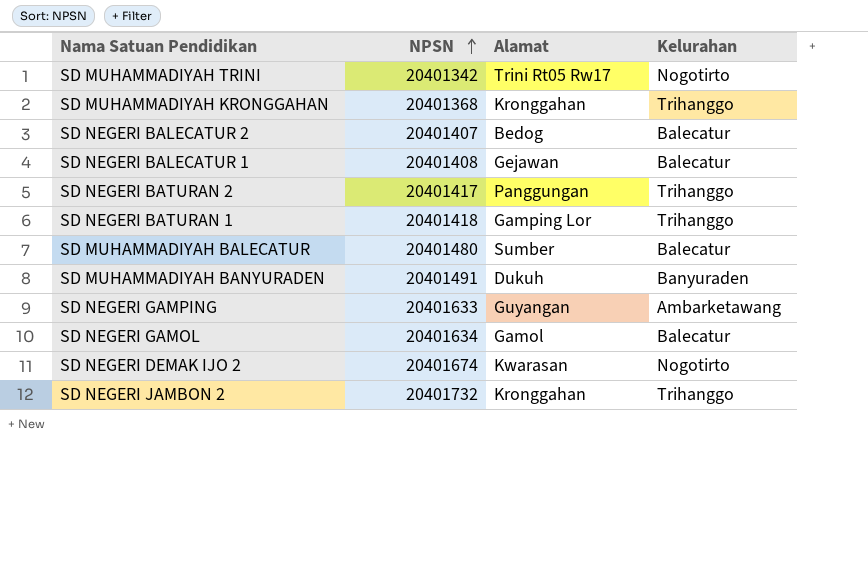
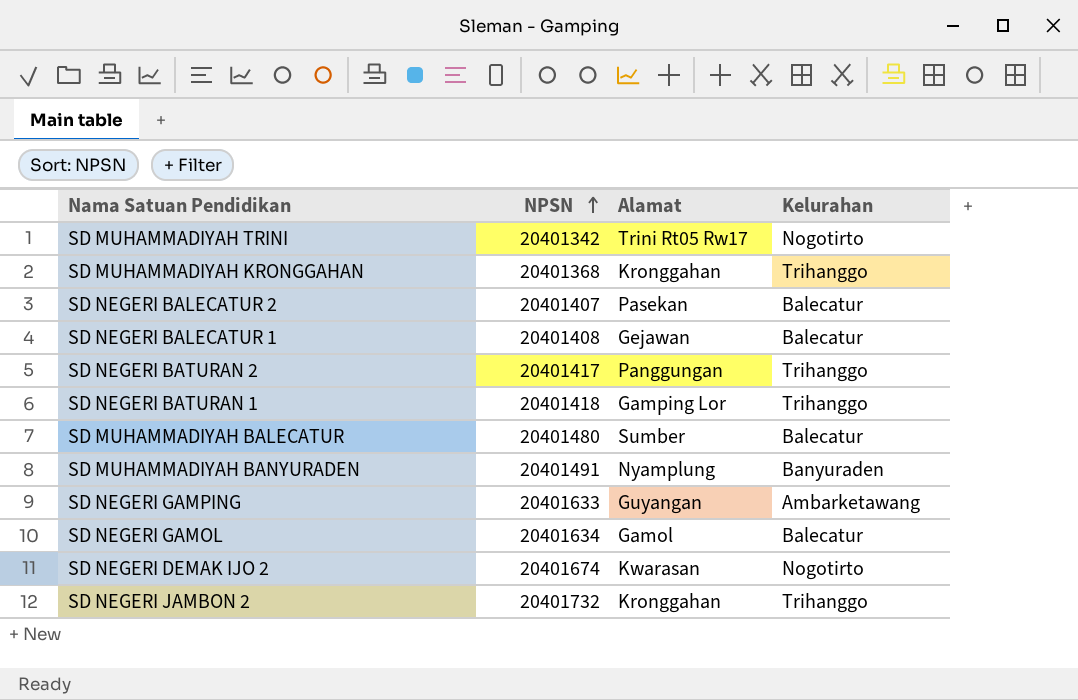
SD NEGERI BALECATUR 2 | Alamat: Bedog -> Pasekan
SD MUHAMMADIYAH BANYURADEN | Alamat: Dukuh -> Nyamplung

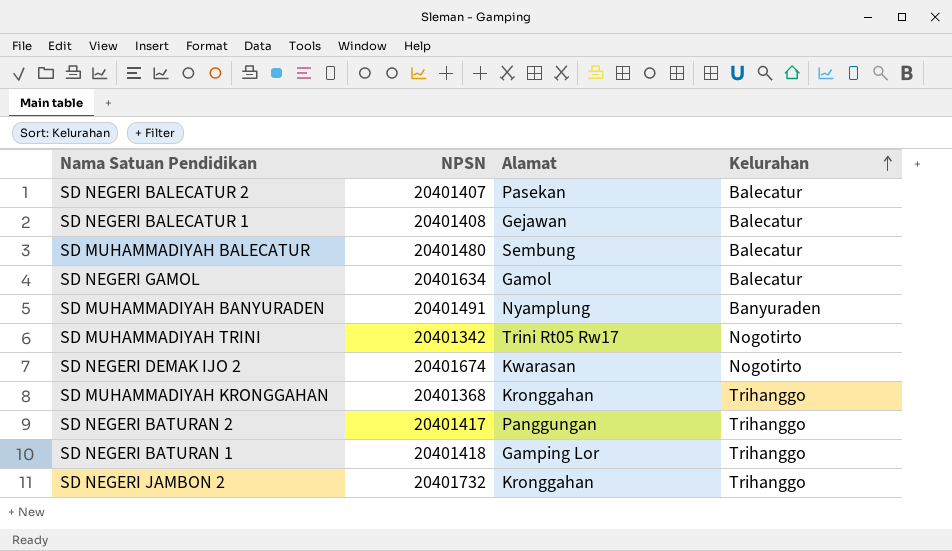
row order: NPSN ascending -> Kelurahan ascending
row SD NEGERI GAMPING: 20401633 | Guyangan | Ambarketawang -> none
SD MUHAMMADIYAH BALECATUR | Alamat: Sumber -> Sembung

